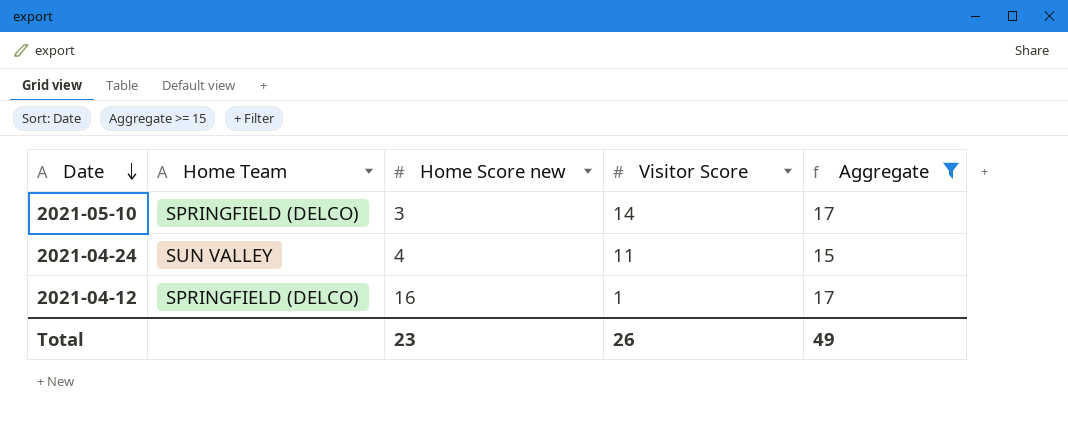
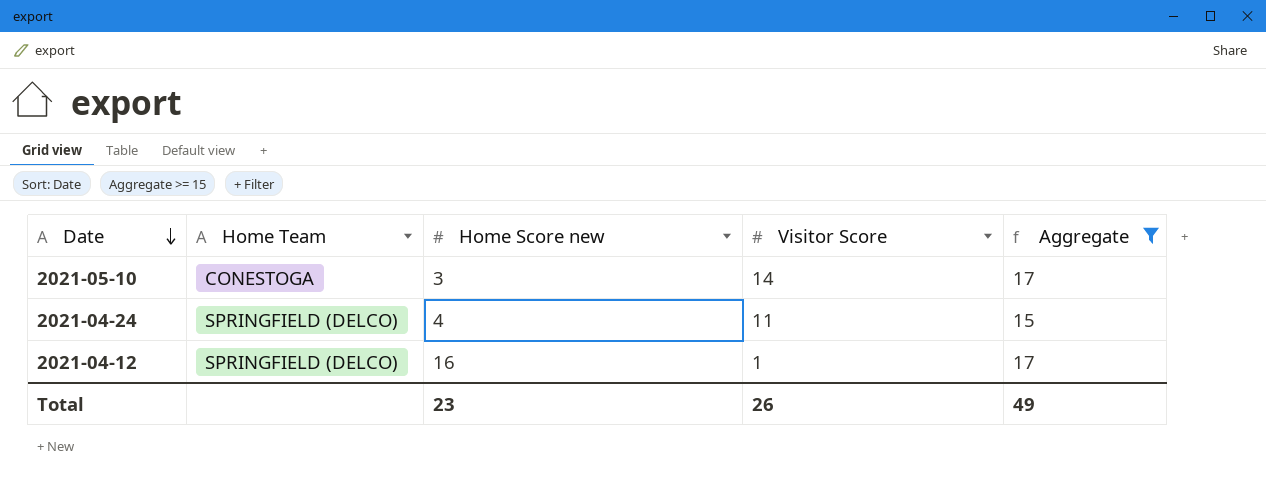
2021-05-10 | Home Team: SPRINGFIELD (DELCO) -> CONESTOGA
2021-04-24 | Home Team: SUN VALLEY -> SPRINGFIELD (DELCO)

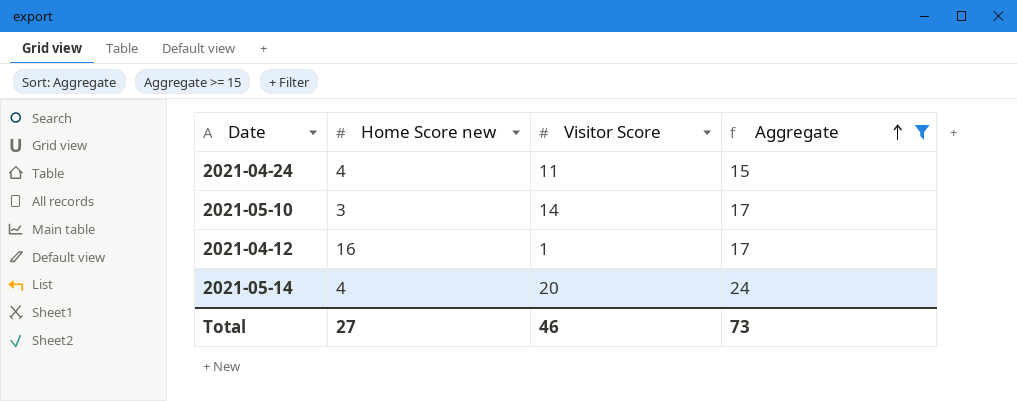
row order: Date descending -> Aggregate ascending
column Home Team | position: 2 -> none
row 2021-05-14: none -> 4 | 20 | 24
Total | Home Score new: 23 -> 27
Total | Visitor Score: 26 -> 46
Total | Aggregate: 49 -> 73

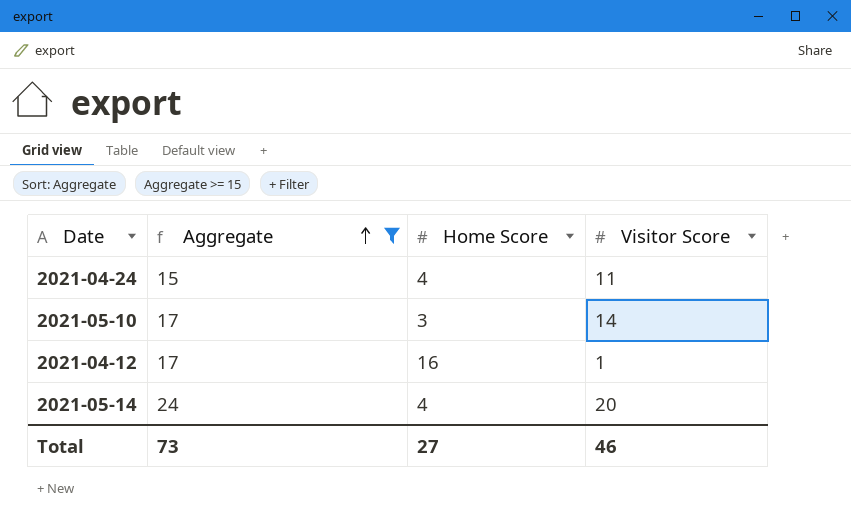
column Aggregate | position: 4 -> 2
column name: Home Score new -> Home Score

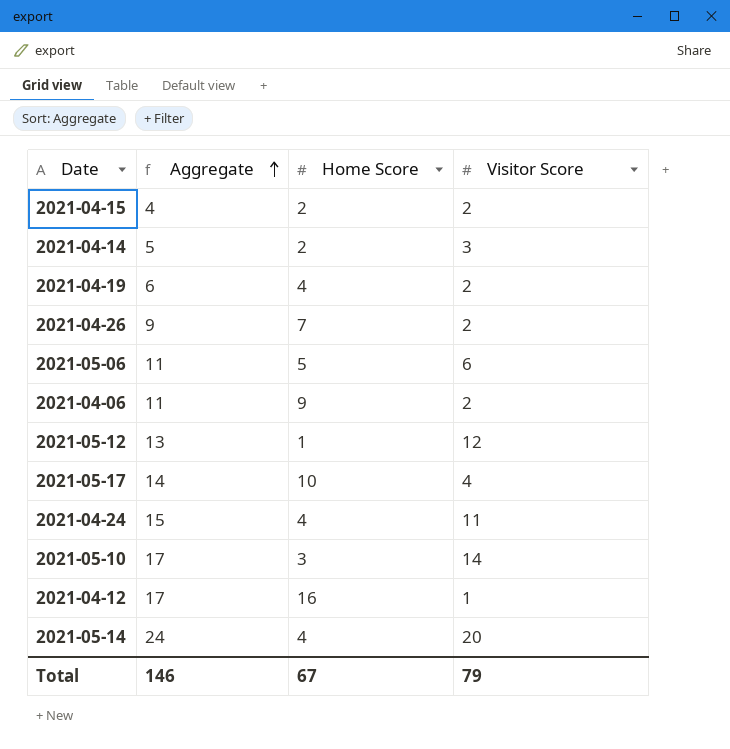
filter: Aggregate >= 15 -> none
Total | Aggregate: 73 -> 146
Total | Home Score: 27 -> 67
Total | Visitor Score: 46 -> 79

